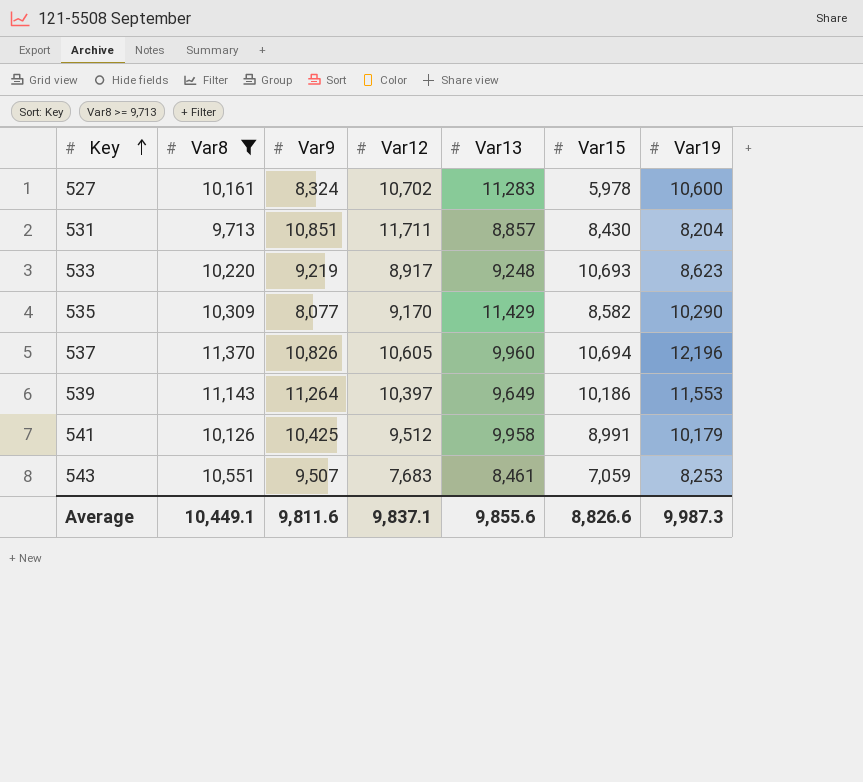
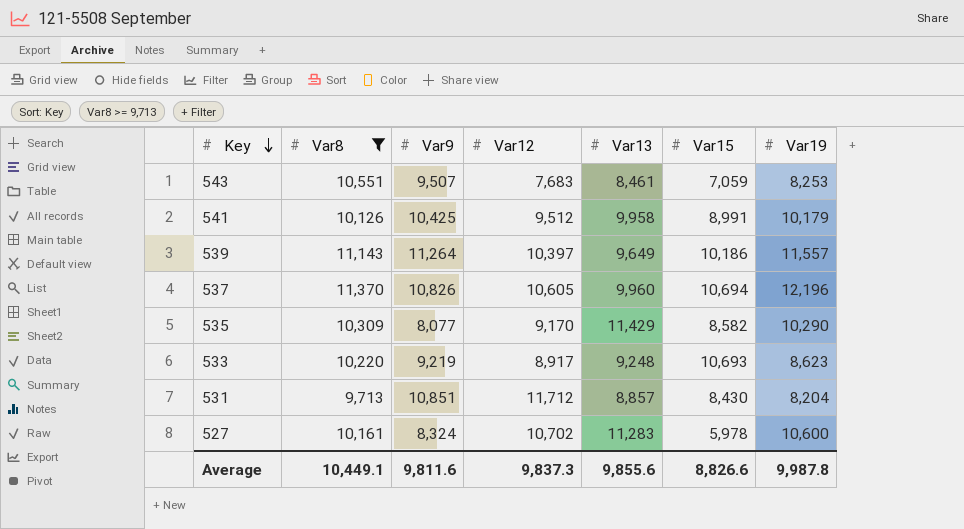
row order: Key ascending -> Key descending
539 | Var19: 11,553 -> 11,557
531 | Var12: 11,711 -> 11,712
Average | Var12: 9,837.1 -> 9,837.3
Average | Var19: 9,987.3 -> 9,987.8

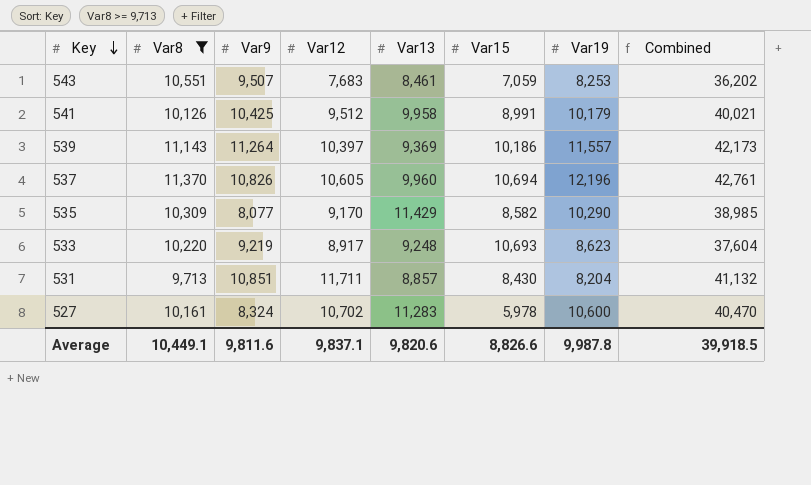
column Combined | formula: none -> [Var8] + [Var9] + [Var12] + [Var13]
539 | Var13: 9,649 -> 9,369
531 | Var12: 11,712 -> 11,711
Average | Var12: 9,837.3 -> 9,837.1
Average | Var13: 9,855.6 -> 9,820.6

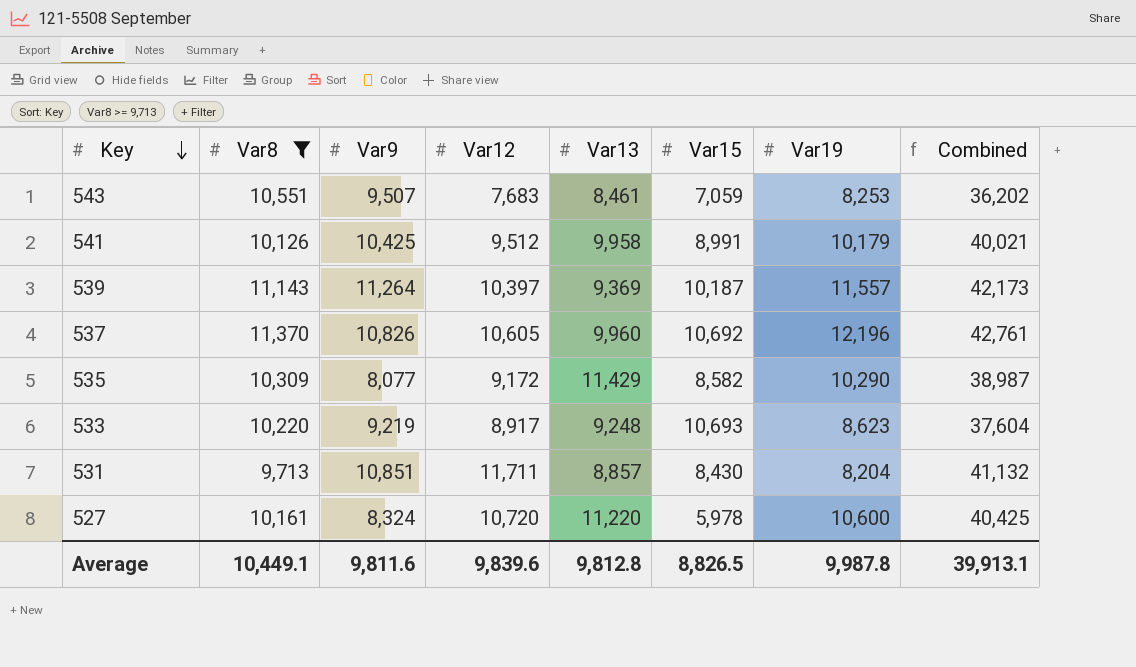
539 | Var15: 10,186 -> 10,187
537 | Var15: 10,694 -> 10,692
535 | Var12: 9,170 -> 9,172
535 | Combined: 38,985 -> 38,987
527 | Var12: 10,702 -> 10,720
527 | Var13: 11,283 -> 11,220
527 | Combined: 40,470 -> 40,425
Average | Var12: 9,837.1 -> 9,839.6
Average | Var13: 9,820.6 -> 9,812.8
Average | Var15: 8,826.6 -> 8,826.5
Average | Combined: 39,918.5 -> 39,913.1

